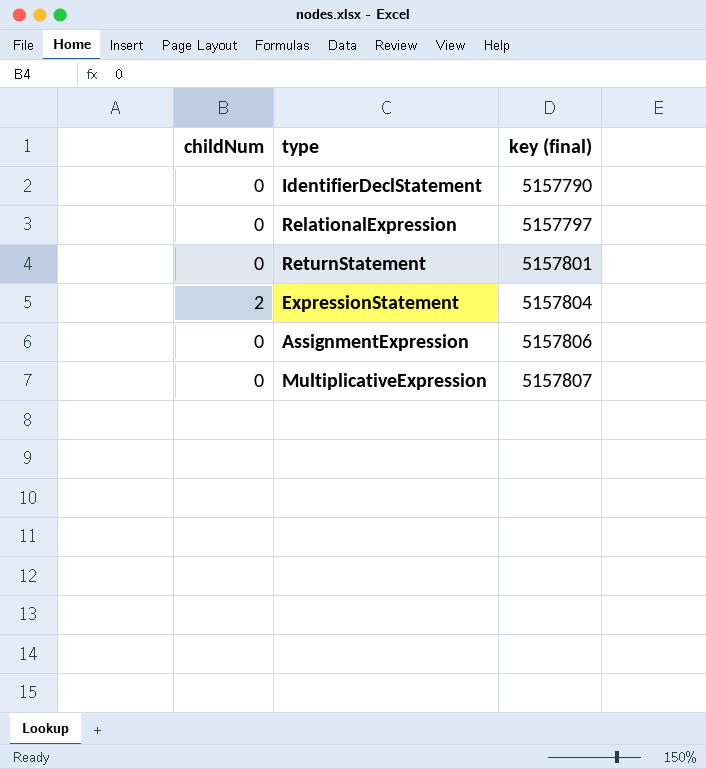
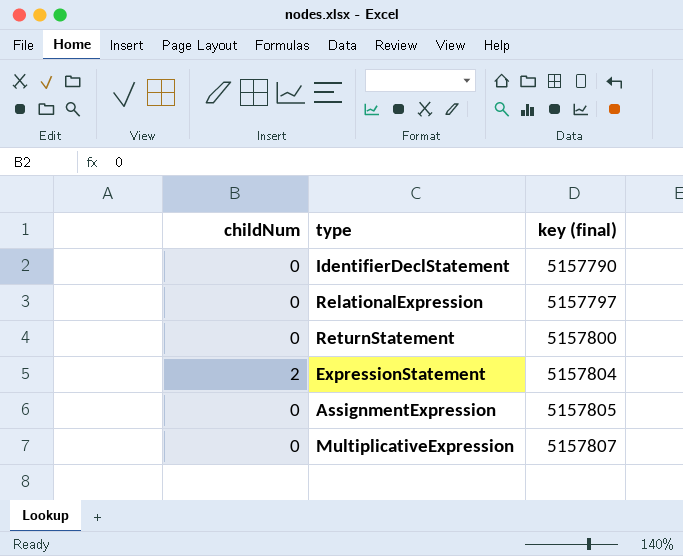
ReturnStatement | key (final): 5157801 -> 5157800
AssignmentExpression | key (final): 5157806 -> 5157805

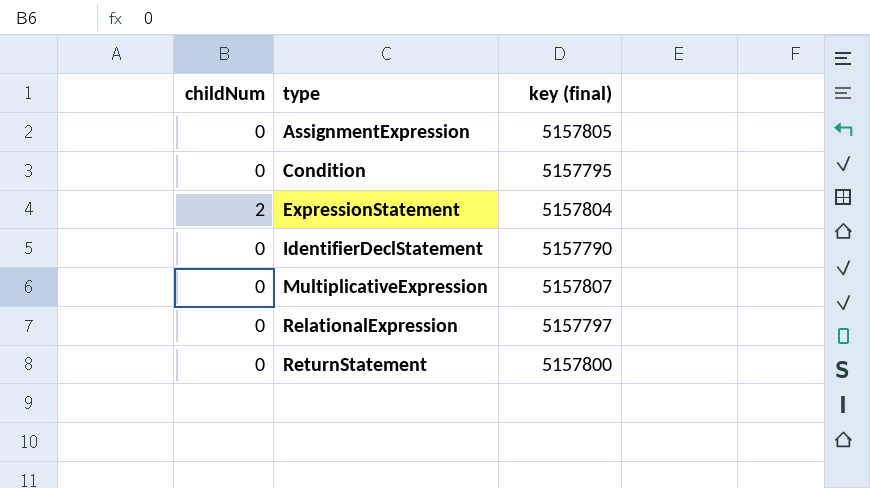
row order: key (final) ascending -> type ascending
row Condition: none -> 0 | 5157795

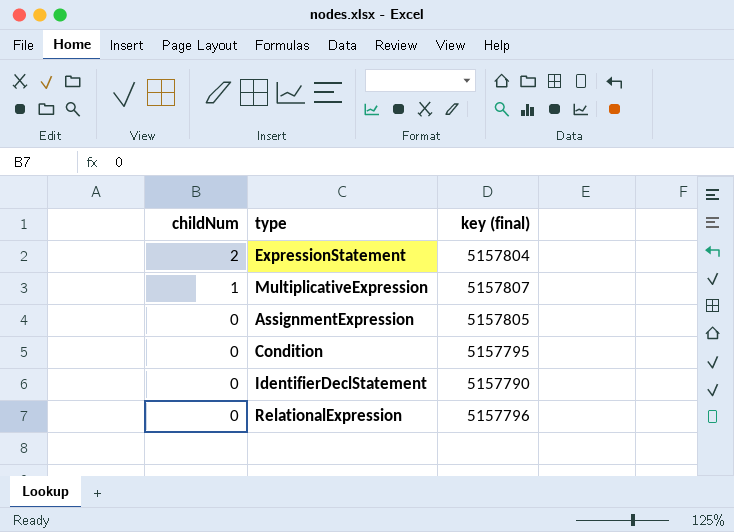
row order: type ascending -> childNum descending
row ReturnStatement: 0 | 5157800 -> none
MultiplicativeExpression | childNum: 0 -> 1
RelationalExpression | key (final): 5157797 -> 5157796

